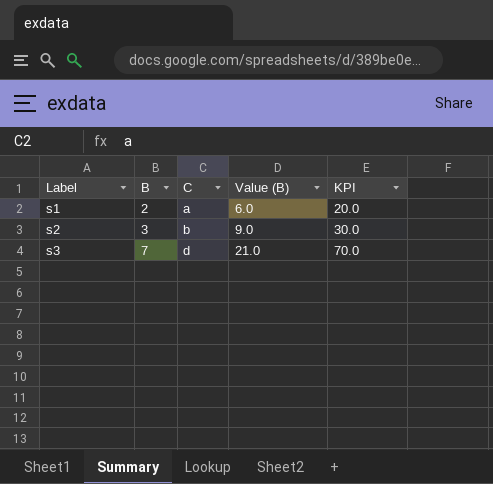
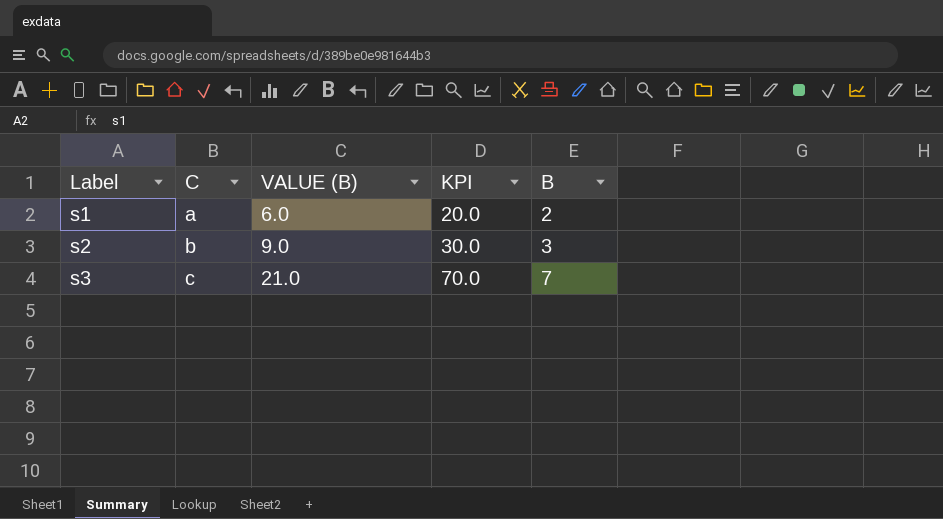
column name: Value (B) -> VALUE (B)
column B | position: 2 -> 5
s3 | C: d -> c

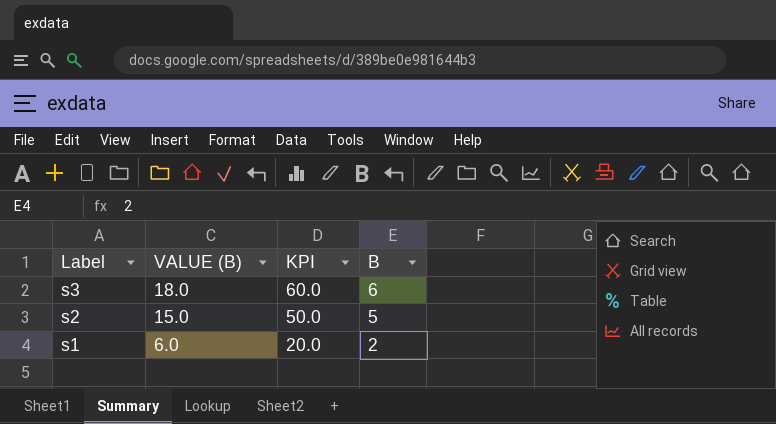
row order: Label ascending -> Label descending
column C | position: 2 -> none
s3 | VALUE (B): 21.0 -> 18.0
s3 | KPI: 70.0 -> 60.0
s3 | B: 7 -> 6
s2 | VALUE (B): 9.0 -> 15.0
s2 | KPI: 30.0 -> 50.0
s2 | B: 3 -> 5

